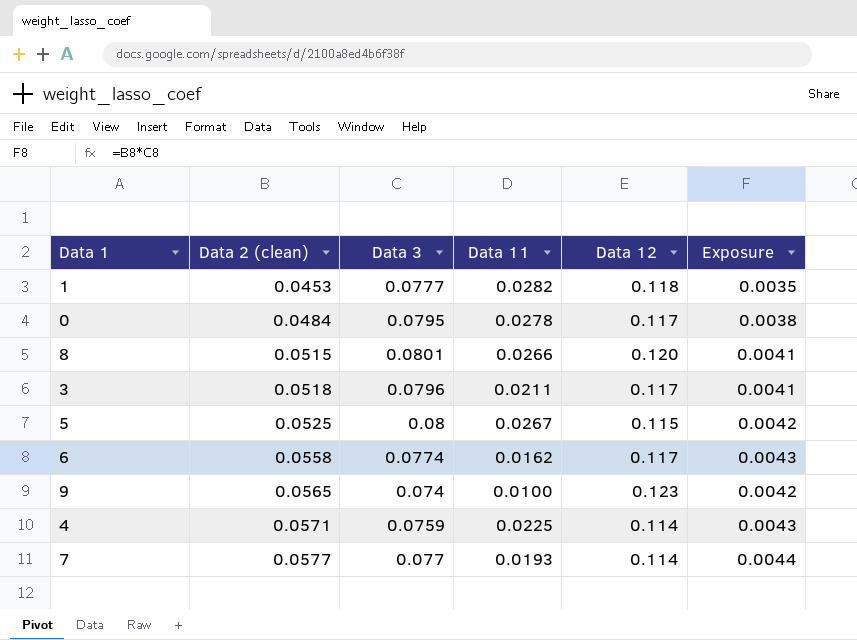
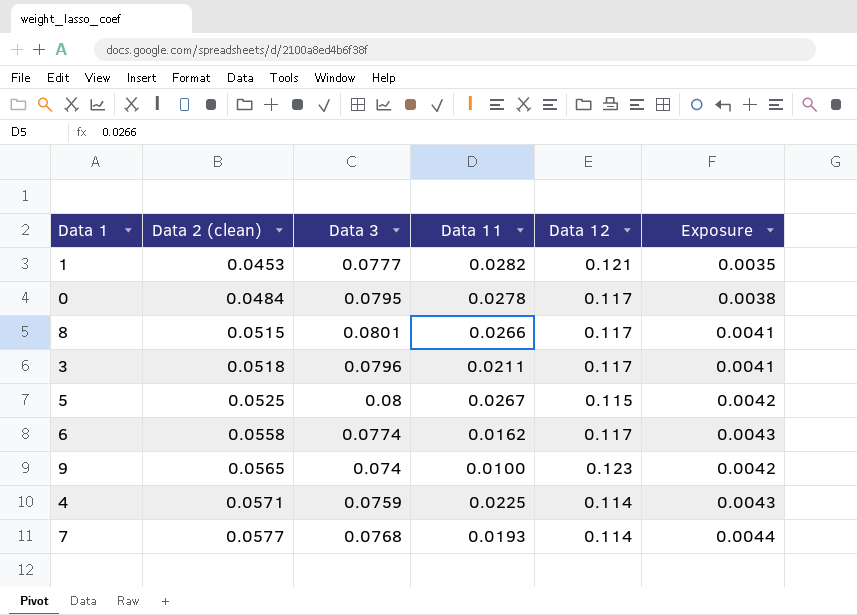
1 | Data 12: 0.118 -> 0.121
8 | Data 12: 0.120 -> 0.117
7 | Data 3: 0.077 -> 0.0768

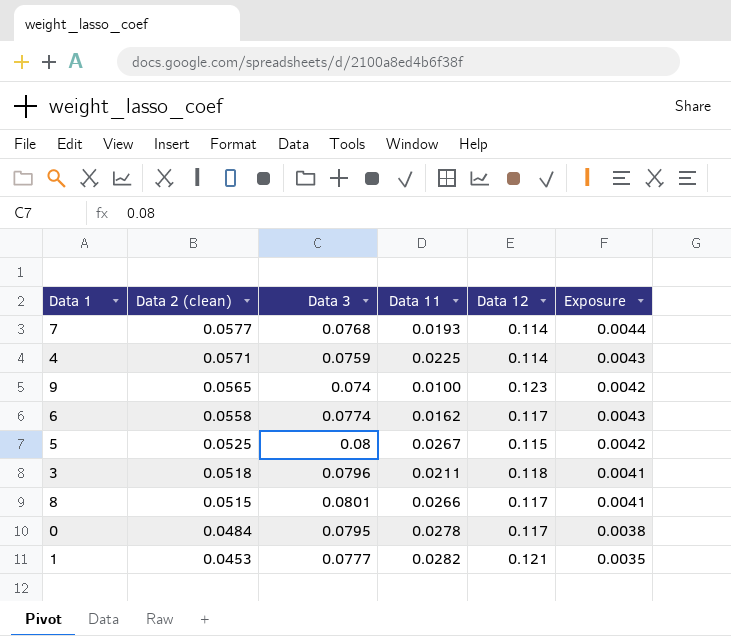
row order: Data 2 (clean) ascending -> Data 2 (clean) descending
3 | Data 12: 0.117 -> 0.118

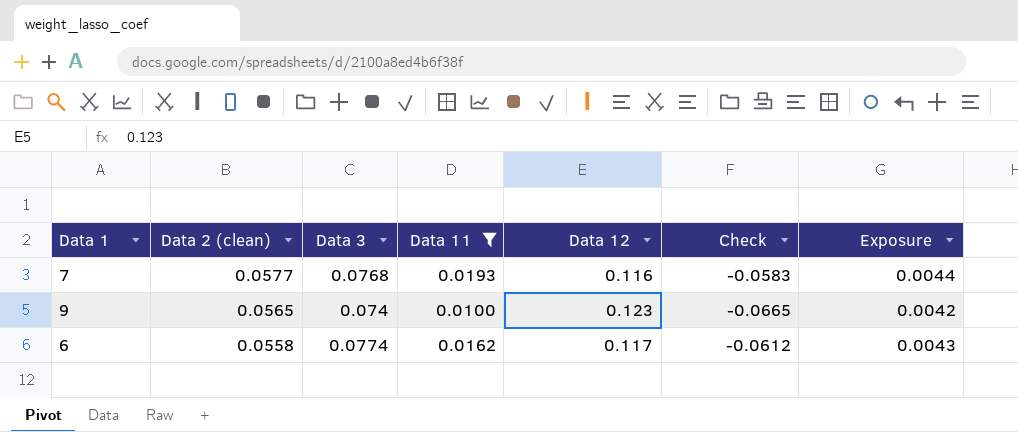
filter: none -> Data 11 <= 0.0193
column Check | formula: none -> [Data 2 (clean)] - [Data 12]
7 | Data 12: 0.114 -> 0.116

